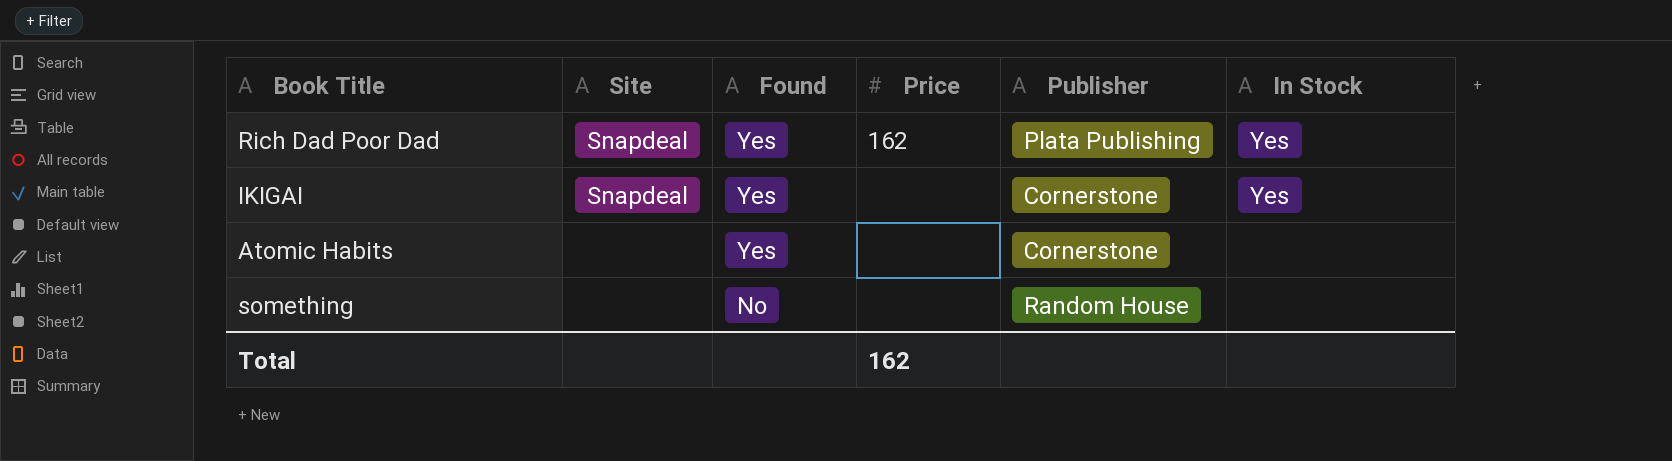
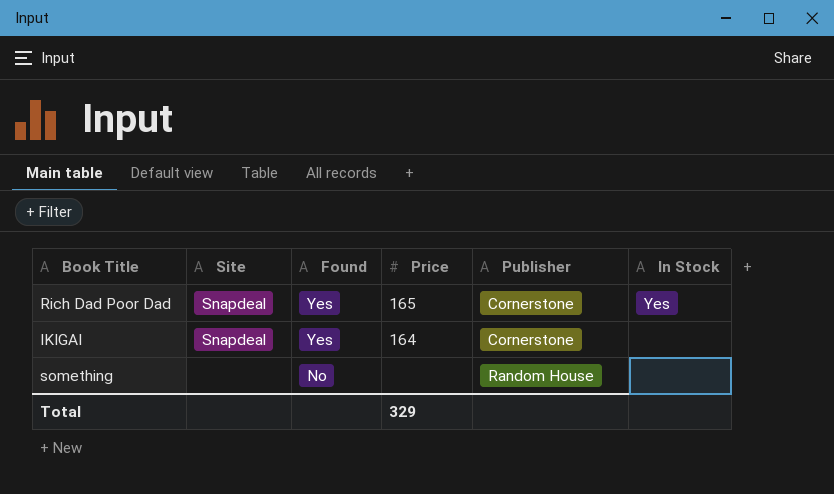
row Atomic Habits: none | Yes | none | Cornerstone | none -> none
Rich Dad Poor Dad | Price: 162 -> 165
Rich Dad Poor Dad | Publisher: Plata Publishing -> Cornerstone
IKIGAI | Price: none -> 164
IKIGAI | In Stock: Yes -> none
Total | Price: 162 -> 329

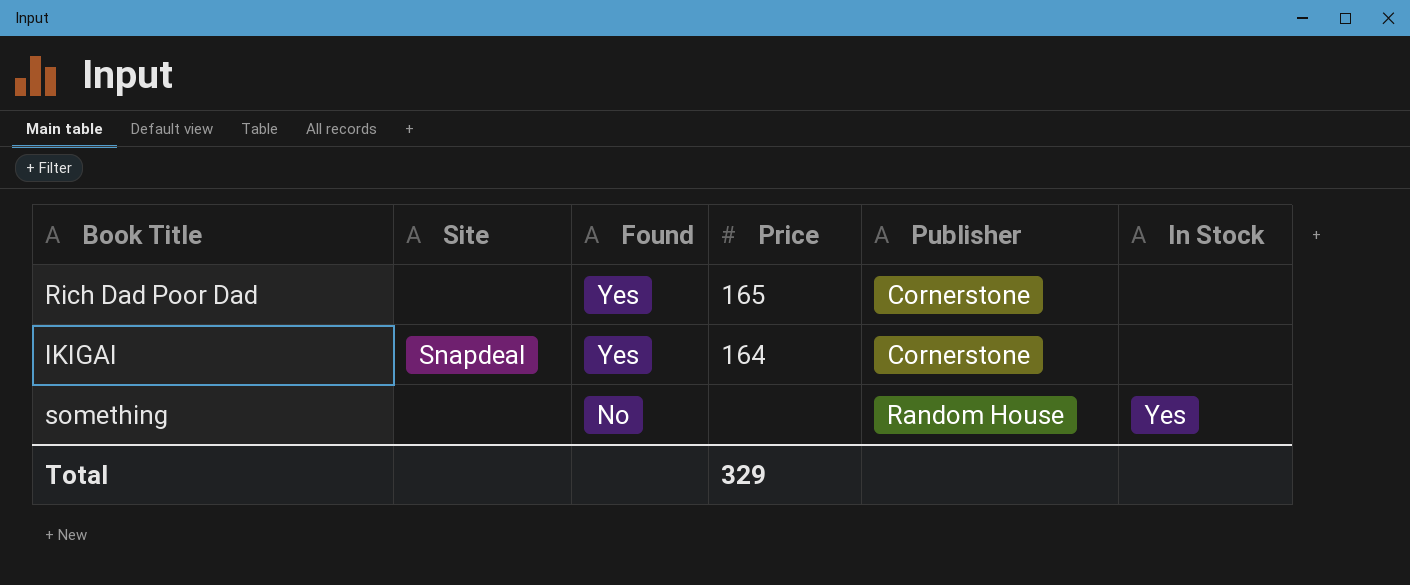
Rich Dad Poor Dad | Site: Snapdeal -> none
Rich Dad Poor Dad | In Stock: Yes -> none
something | In Stock: none -> Yes

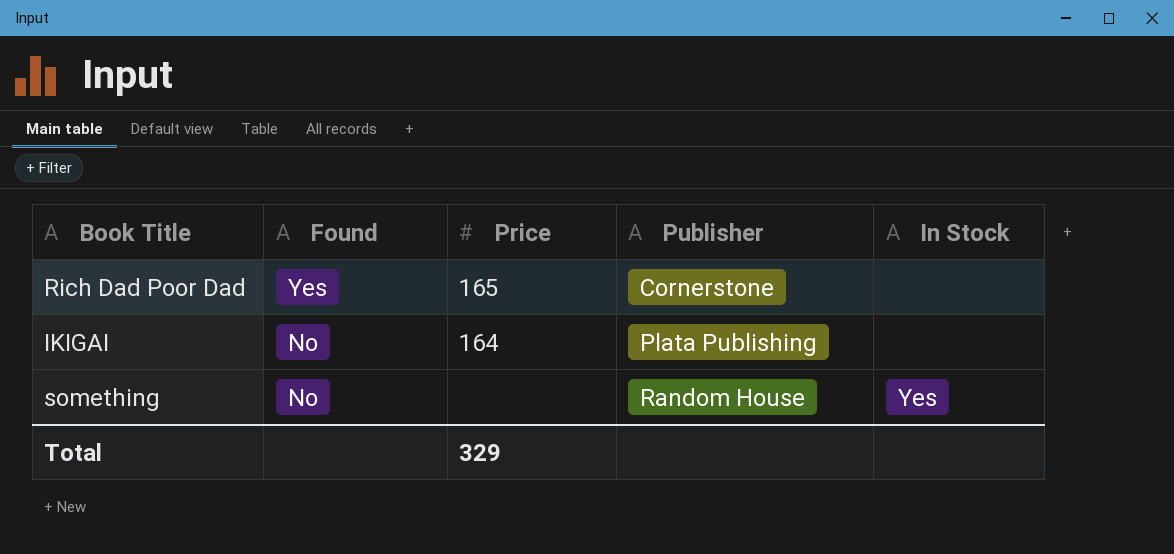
column Site | position: 2 -> none
IKIGAI | Found: Yes -> No
IKIGAI | Publisher: Cornerstone -> Plata Publishing

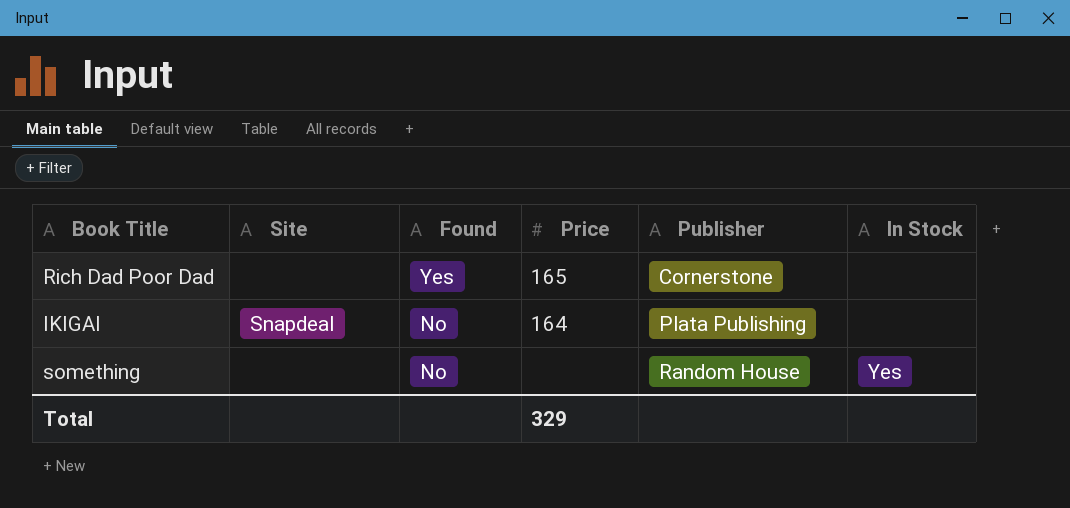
column Site | position: none -> 2

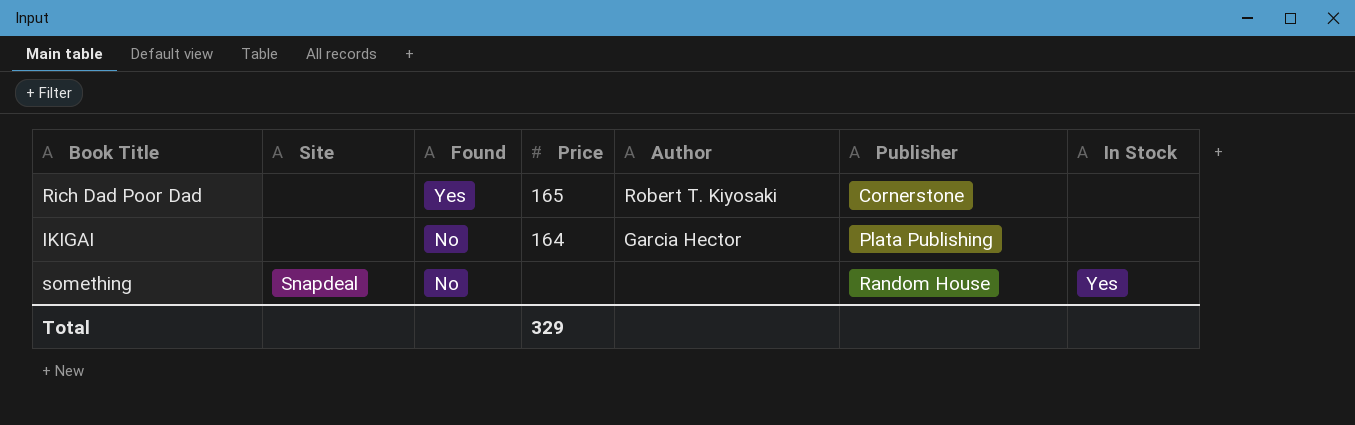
column Author | position: none -> 5
IKIGAI | Site: Snapdeal -> none
something | Site: none -> Snapdeal

